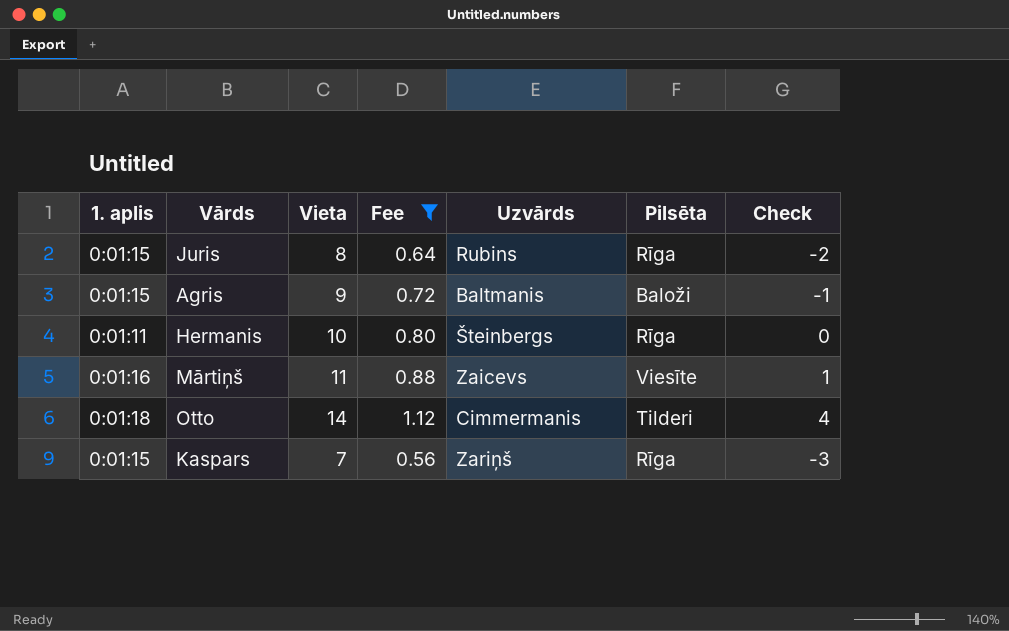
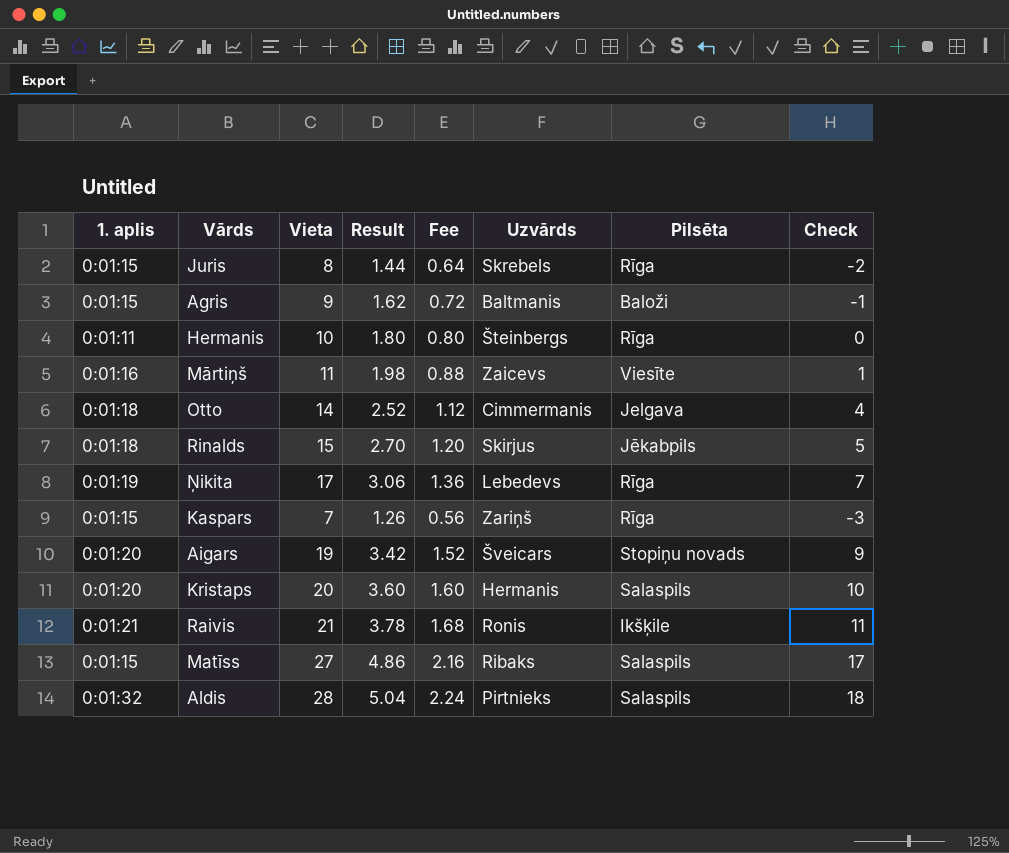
filter: Fee <= 1.12 -> none
column Result | formula: none -> [Vieta] * 0.18
Juris | Uzvārds: Rubins -> Skrebels
Otto | Pilsēta: Tilderi -> Jelgava

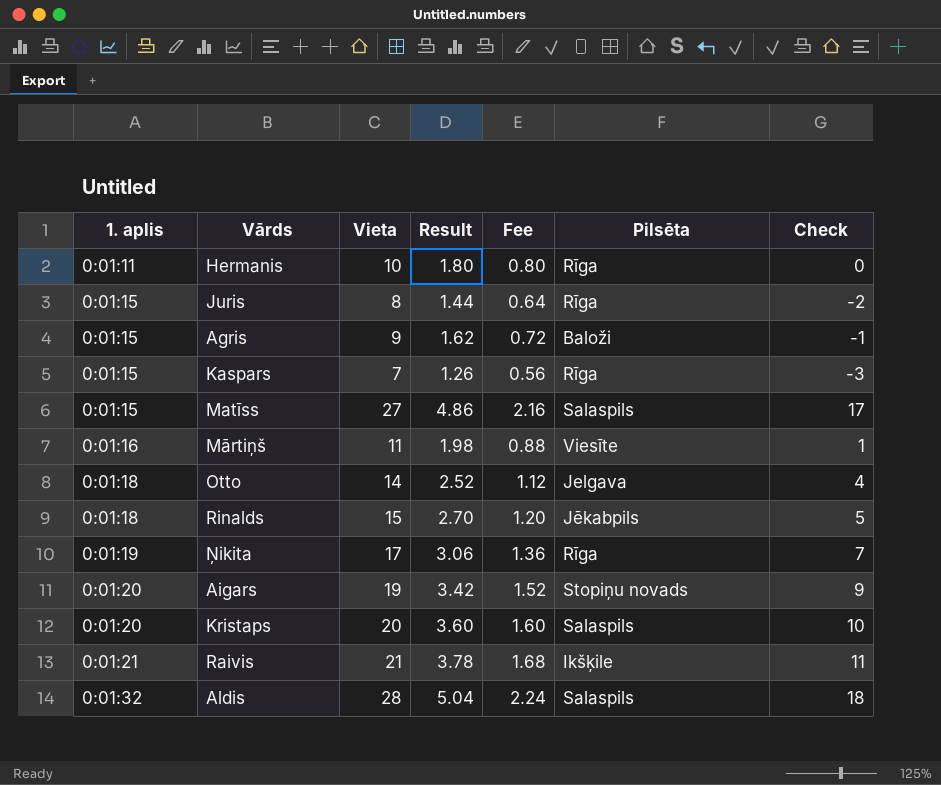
row order: none -> 1. aplis ascending
column Uzvārds | position: 6 -> none

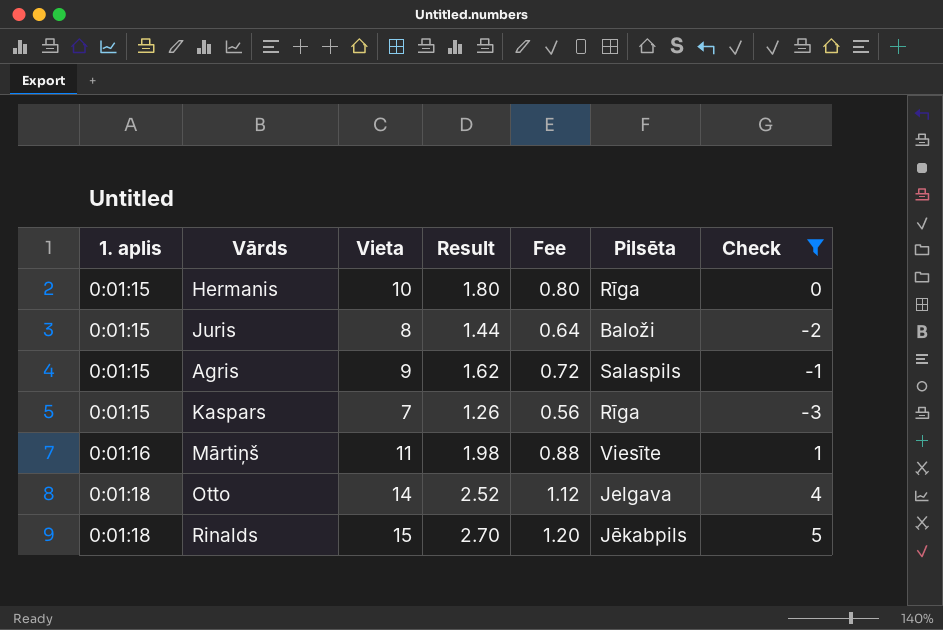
filter: none -> Check <= 5
Hermanis | 1. aplis: 0:01:11 -> 0:01:15
Juris | Pilsēta: Rīga -> Baloži
Agris | Pilsēta: Baloži -> Salaspils

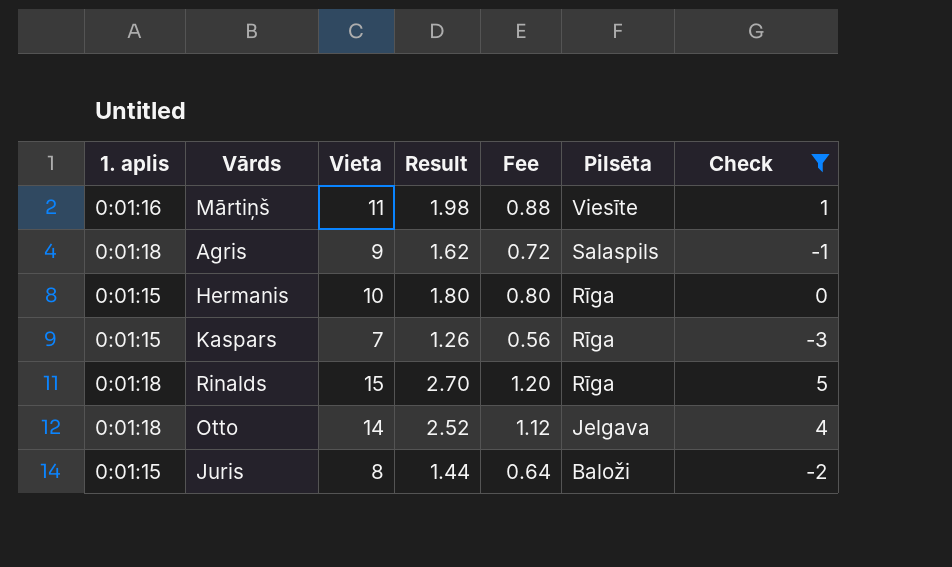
row order: 1. aplis ascending -> Pilsēta descending
Agris | 1. aplis: 0:01:15 -> 0:01:18
Rinalds | Pilsēta: Jēkabpils -> Rīga

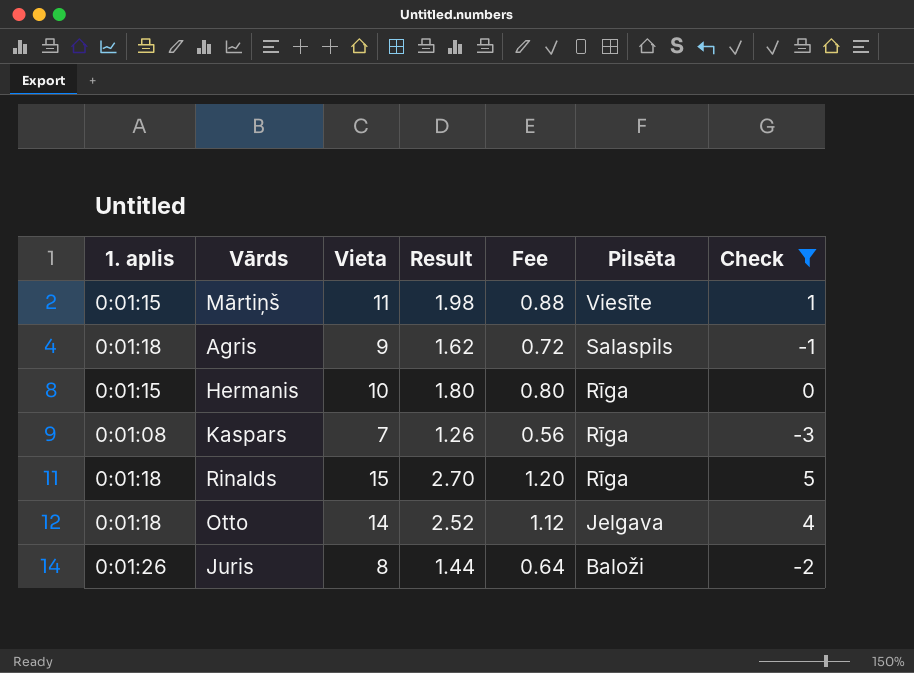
Mārtiņš | 1. aplis: 0:01:16 -> 0:01:15
Kaspars | 1. aplis: 0:01:15 -> 0:01:08
Juris | 1. aplis: 0:01:15 -> 0:01:26

